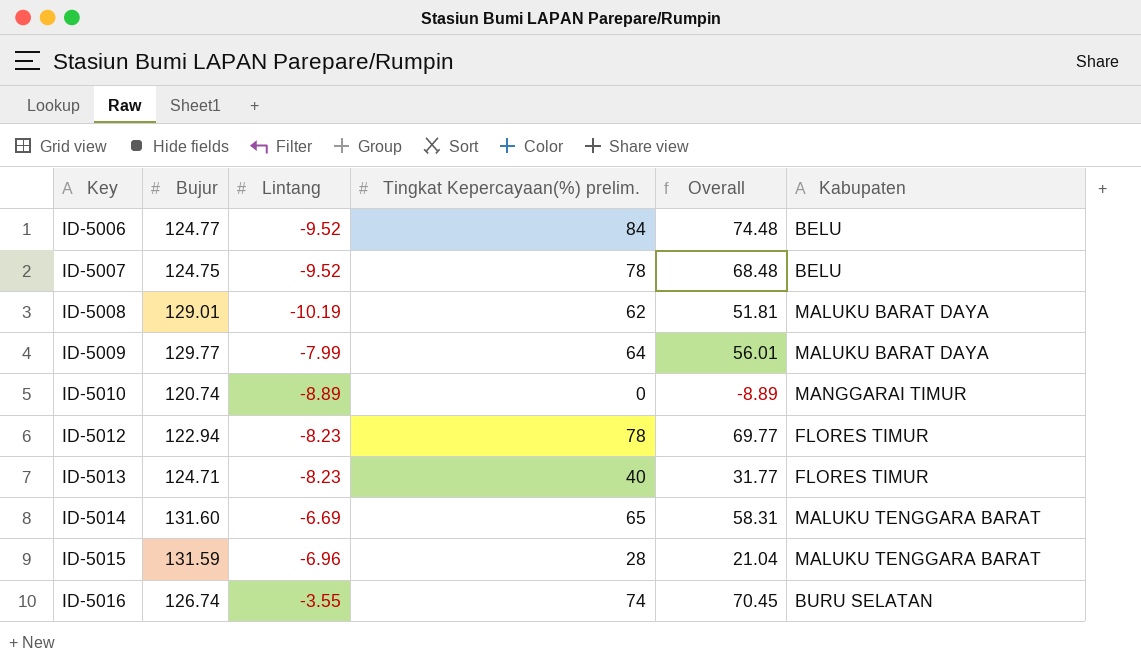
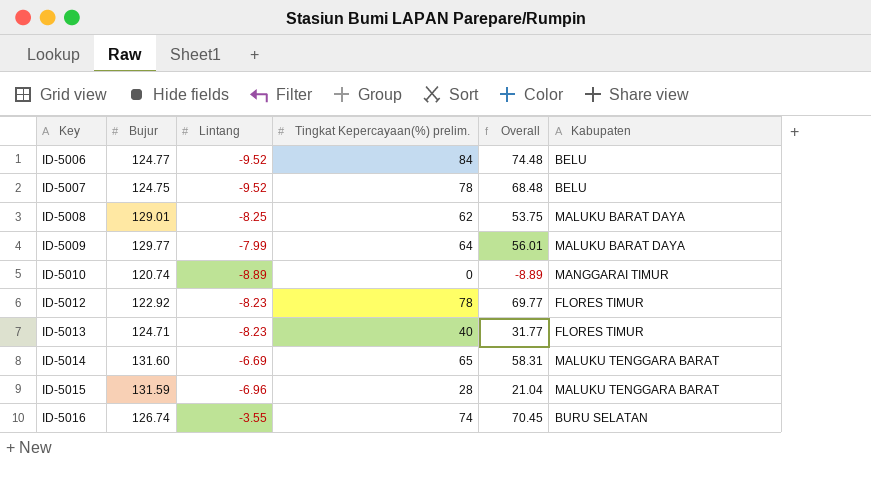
ID-5008 | Lintang: -10.19 -> -8.25
ID-5008 | Overall: 51.81 -> 53.75
ID-5012 | Bujur: 122.94 -> 122.92

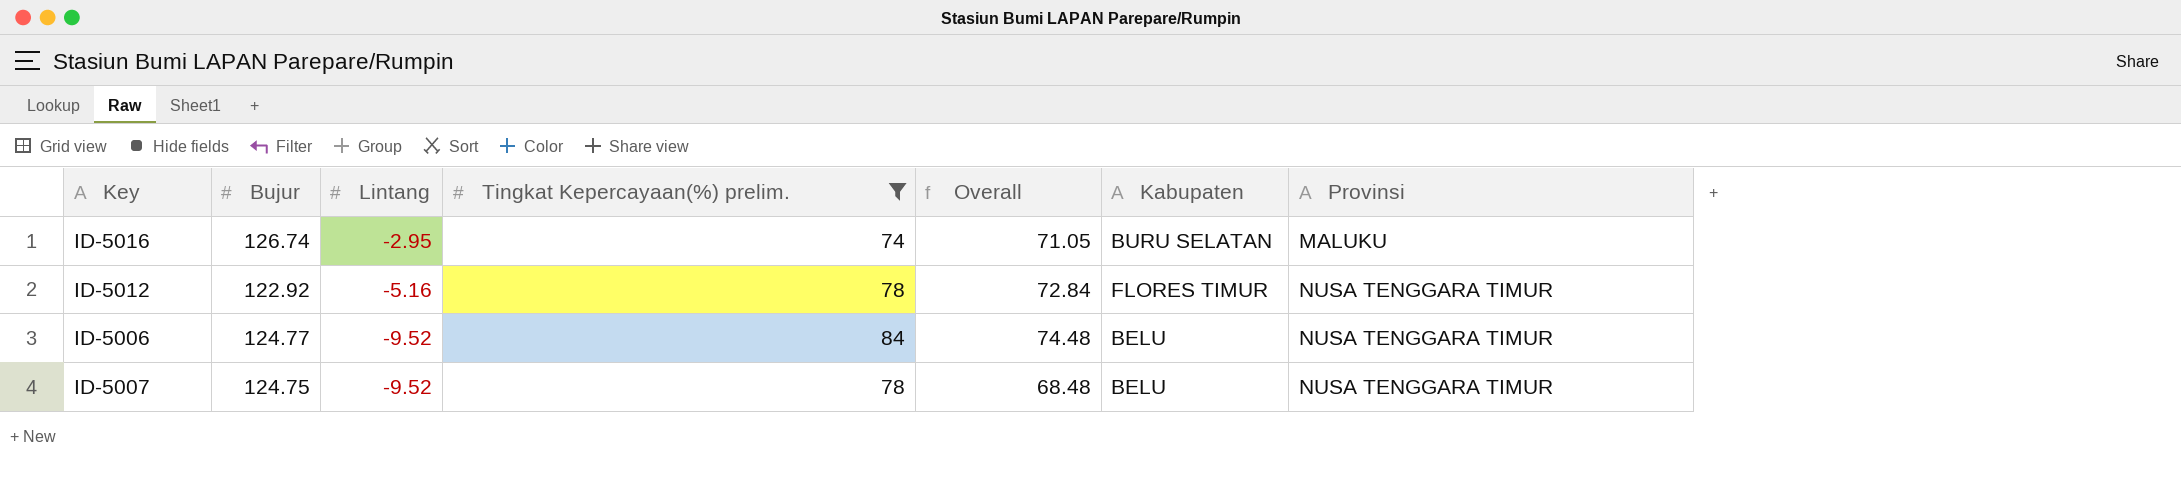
filter: none -> Tingkat Kepercayaan(%) prelim. >= 74
row order: Key ascending -> Lintang descending
column Provinsi | position: none -> 7
ID-5016 | Lintang: -3.55 -> -2.95
ID-5016 | Overall: 70.45 -> 71.05
ID-5012 | Lintang: -8.23 -> -5.16
ID-5012 | Overall: 69.77 -> 72.84

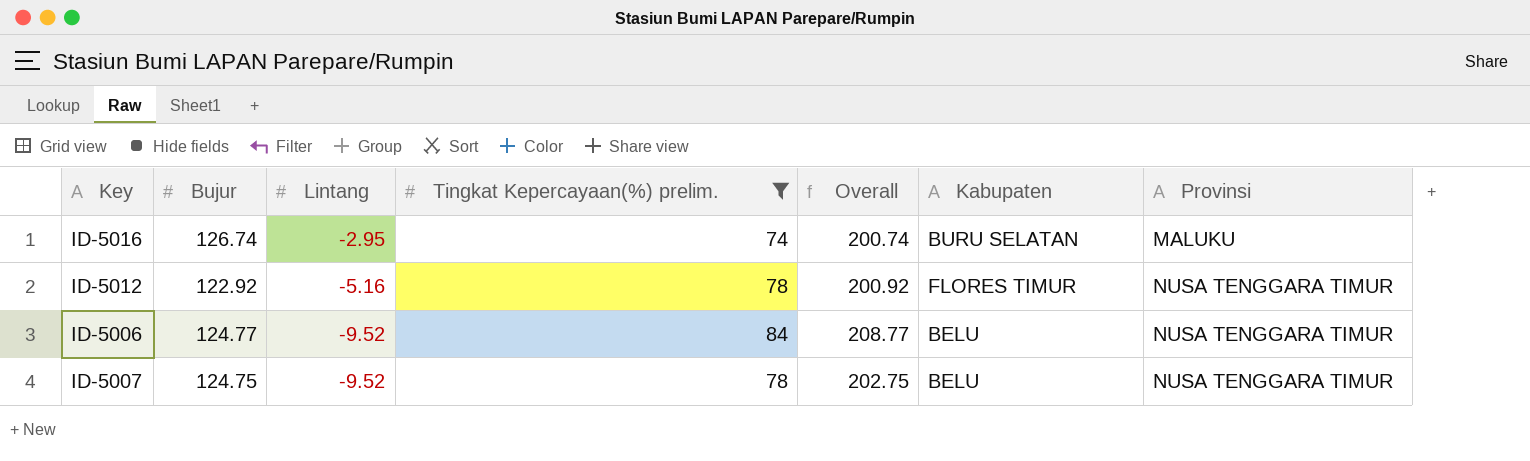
column Overall | formula: [Lintang] + [Tingkat Kepercayaan(%) prelim.] -> [Bujur] + [Tingkat Kepercayaan(%) prelim.]

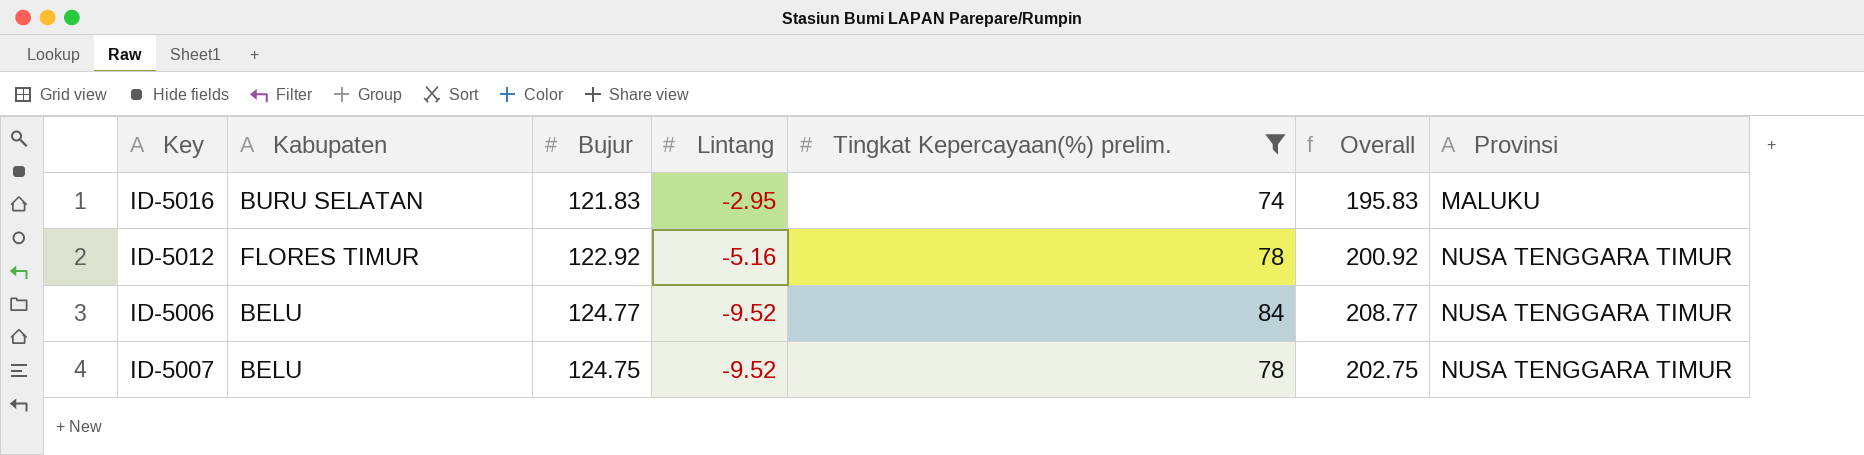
column Kabupaten | position: 6 -> 2
ID-5016 | Bujur: 126.74 -> 121.83
ID-5016 | Overall: 200.74 -> 195.83

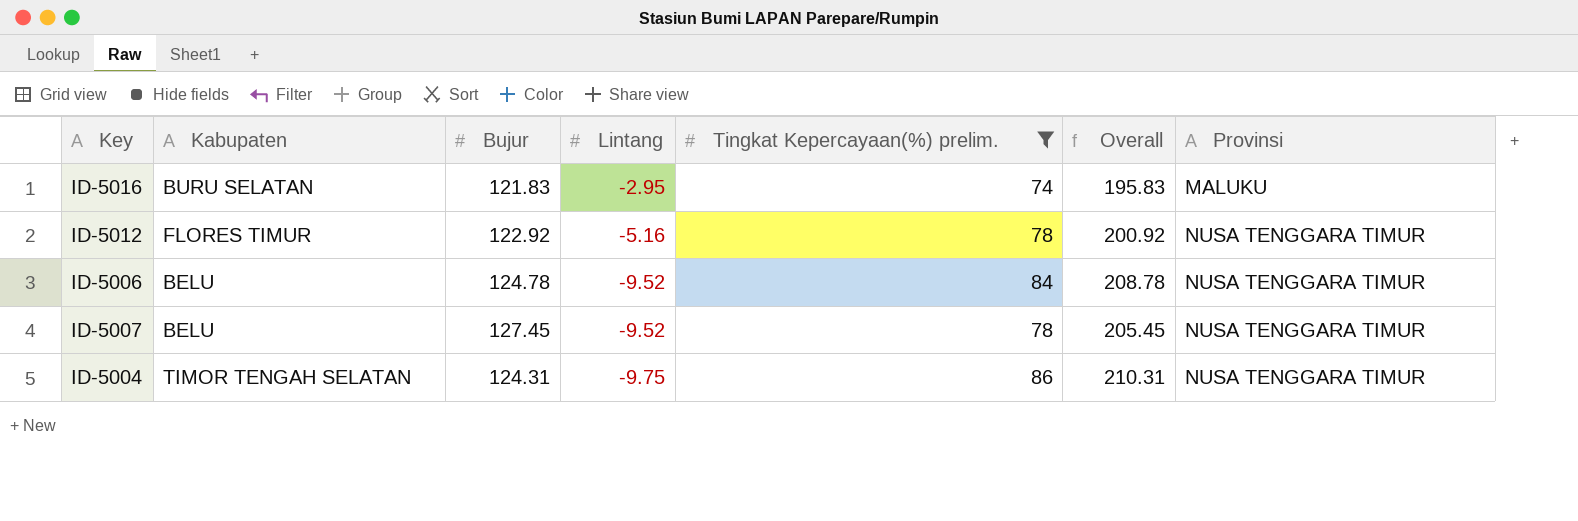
ID-5006 | Bujur: 124.77 -> 124.78
ID-5006 | Overall: 208.77 -> 208.78
ID-5007 | Bujur: 124.75 -> 127.45
ID-5007 | Overall: 202.75 -> 205.45
row ID-5004: none -> TIMOR TENGAH SELATAN | 124.31 | -9.75 | 86 | 210.31 | NUSA TENGGARA TIMUR

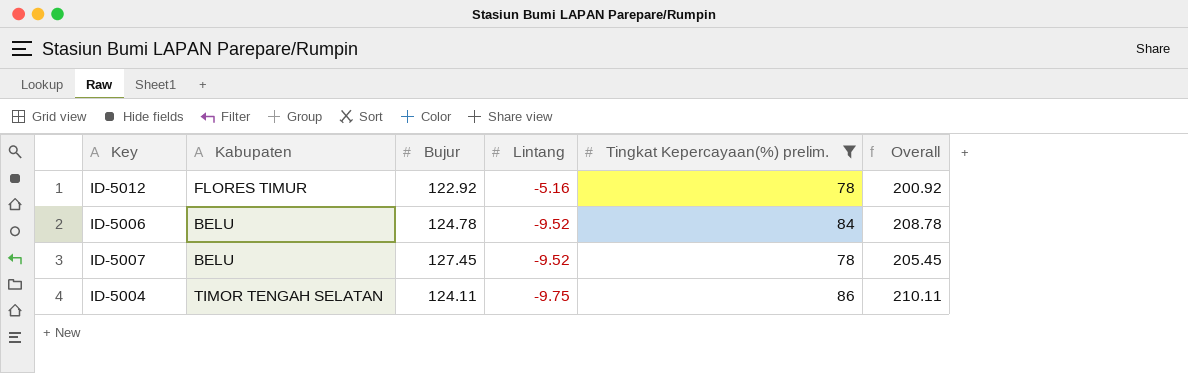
column Provinsi | position: 7 -> none
row ID-5016: BURU SELATAN | 121.83 | -2.95 | 74 | 195.83 | MALUKU -> none
ID-5004 | Bujur: 124.31 -> 124.11
ID-5004 | Overall: 210.31 -> 210.11

